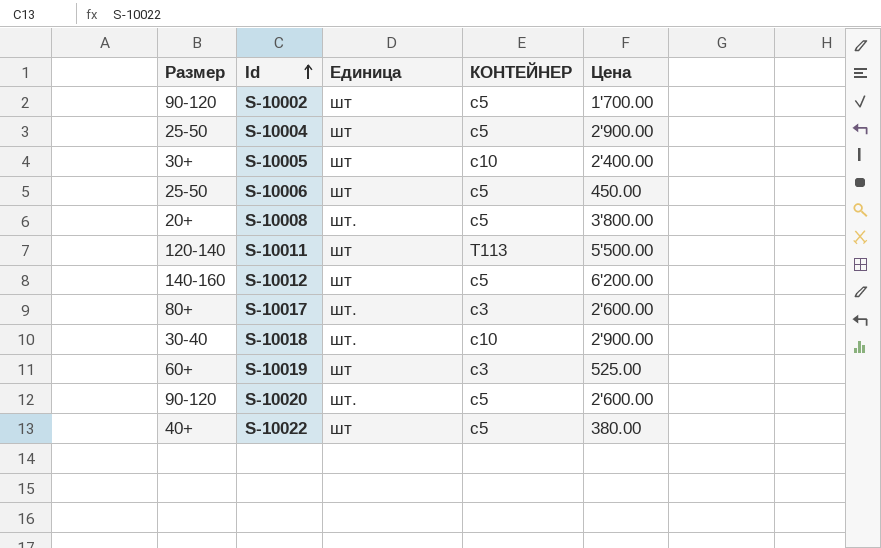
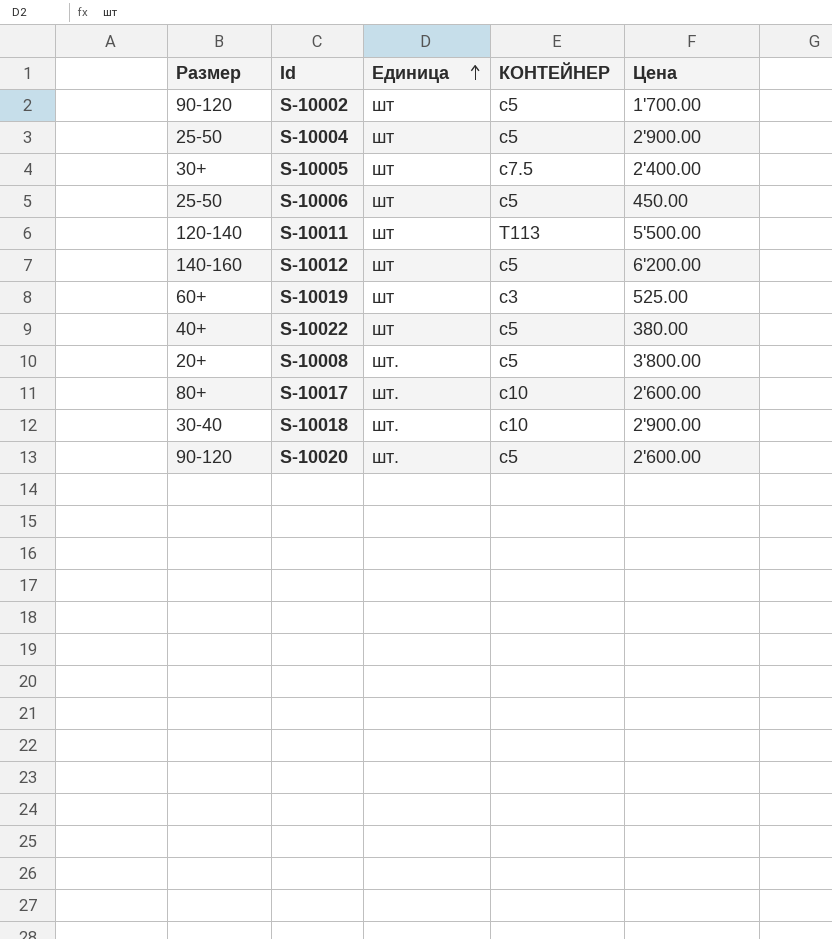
row order: Id ascending -> Единица ascending
S-10005 | КОНТЕЙНЕР: c10 -> c7.5
S-10017 | КОНТЕЙНЕР: c3 -> c10

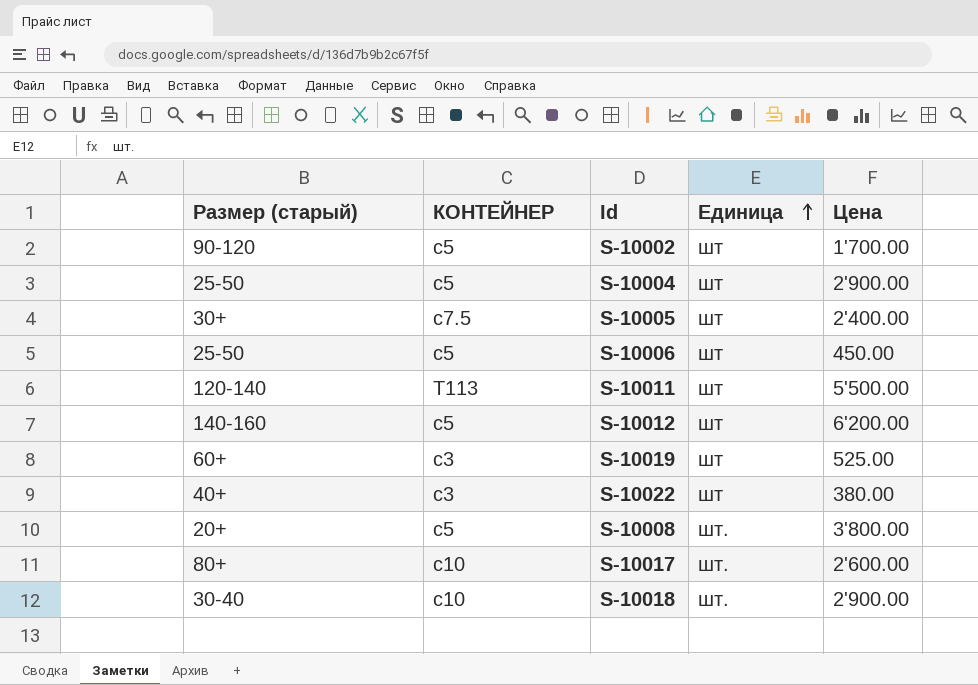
column name: Размер -> Размер (старый)
column КОНТЕЙНЕР | position: 4 -> 2
row S-10020: 90-120 | шт. | c5 | 2'600.00 -> none
S-10022 | КОНТЕЙНЕР: c5 -> c3

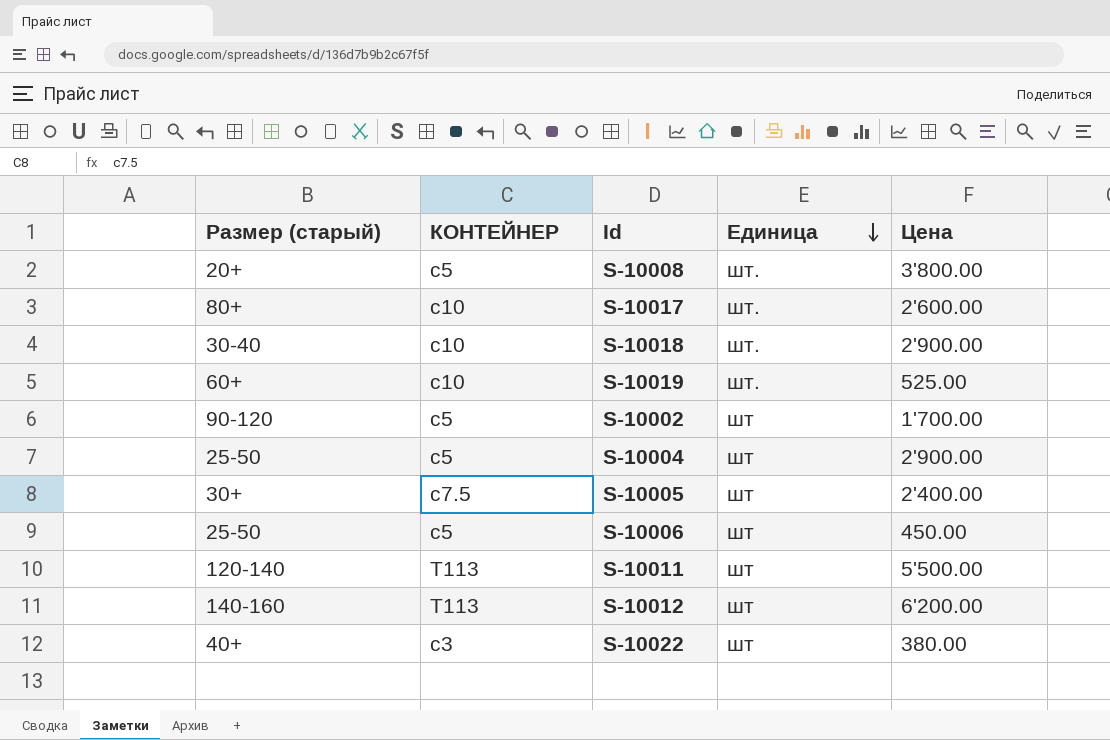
row order: Единица ascending -> Единица descending
S-10019 | КОНТЕЙНЕР: c3 -> c10
S-10019 | Единица: шт -> шт.
S-10012 | КОНТЕЙНЕР: c5 -> Т113

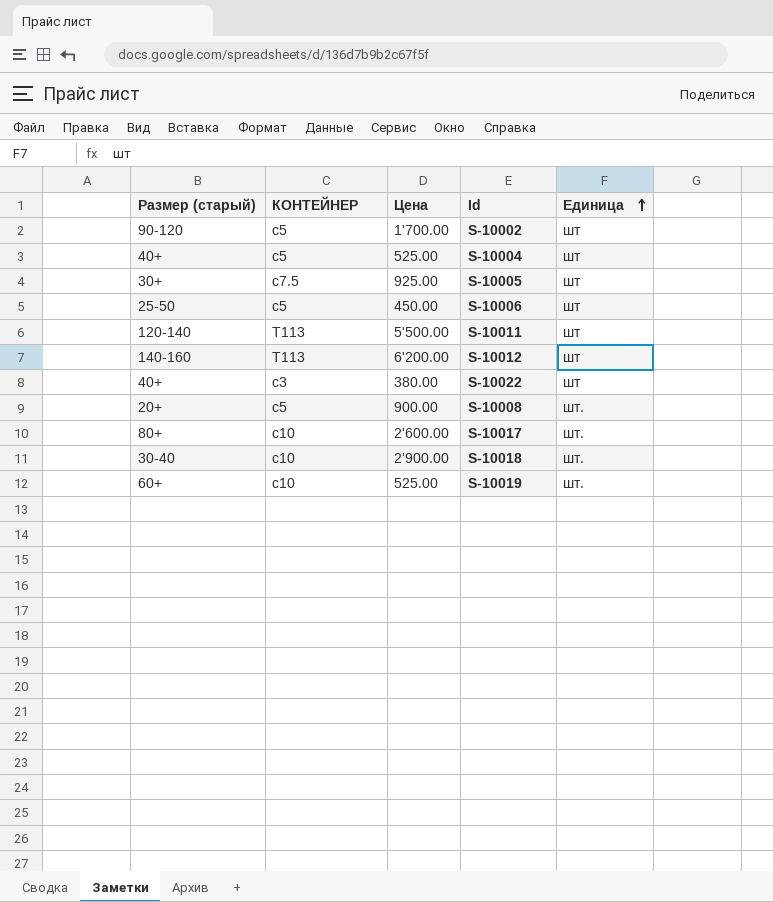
row order: Единица descending -> Единица ascending
column Цена | position: 5 -> 3
S-10004 | Размер (старый): 25-50 -> 40+
S-10004 | Цена: 2'900.00 -> 525.00
S-10005 | Цена: 2'400.00 -> 925.00
S-10008 | Цена: 3'800.00 -> 900.00

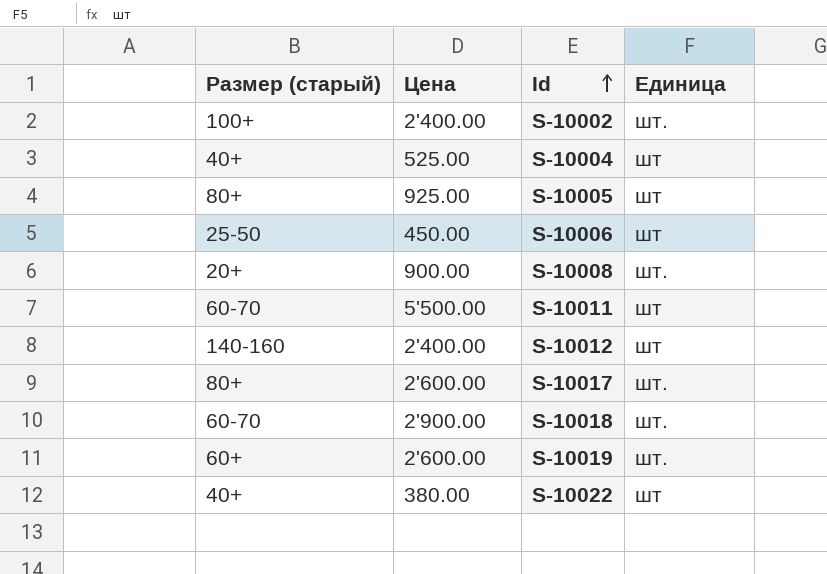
row order: Единица ascending -> Id ascending
column КОНТЕЙНЕР | position: 2 -> none
S-10002 | Размер (старый): 90-120 -> 100+
S-10002 | Цена: 1'700.00 -> 2'400.00
S-10002 | Единица: шт -> шт.
S-10005 | Размер (старый): 30+ -> 80+
S-10011 | Размер (старый): 120-140 -> 60-70
S-10012 | Цена: 6'200.00 -> 2'400.00
S-10018 | Размер (старый): 30-40 -> 60-70
S-10019 | Цена: 525.00 -> 2'600.00

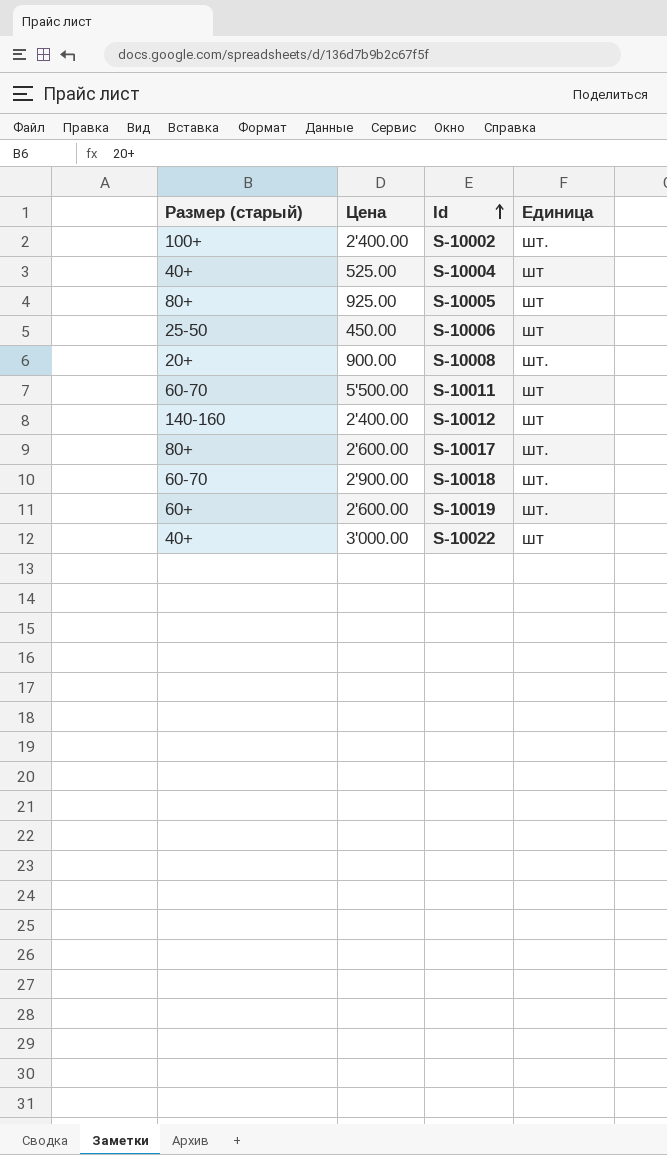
S-10022 | Цена: 380.00 -> 3'000.00

